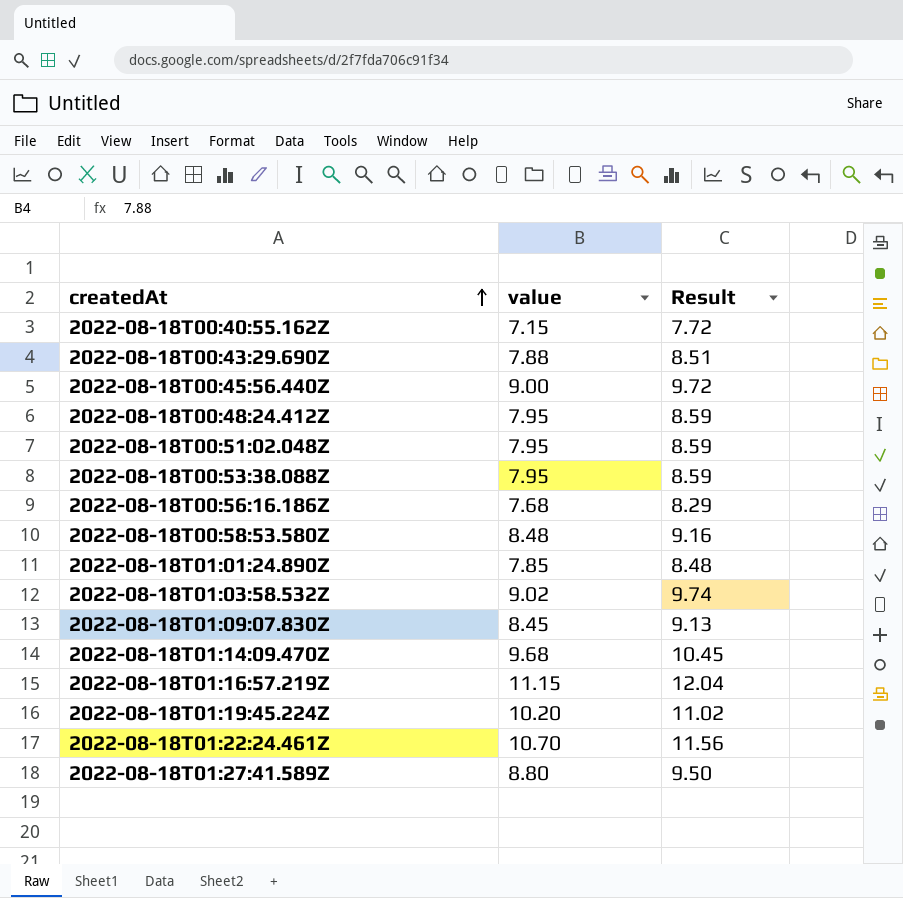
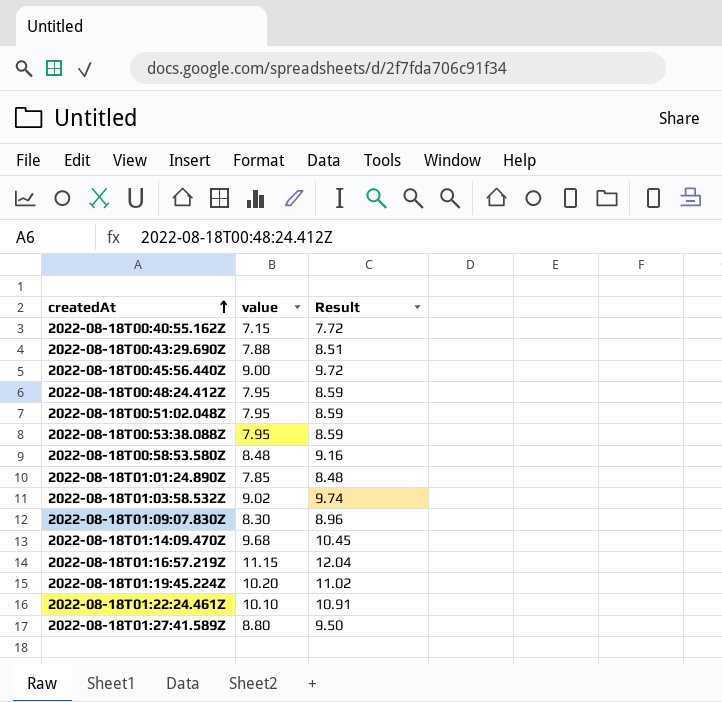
row 2022-08-18T00:56:16.186Z: 7.68 | 8.29 -> none
2022-08-18T01:09:07.830Z | value: 8.45 -> 8.30
2022-08-18T01:09:07.830Z | Result: 9.13 -> 8.96
2022-08-18T01:22:24.461Z | value: 10.70 -> 10.10
2022-08-18T01:22:24.461Z | Result: 11.56 -> 10.91

